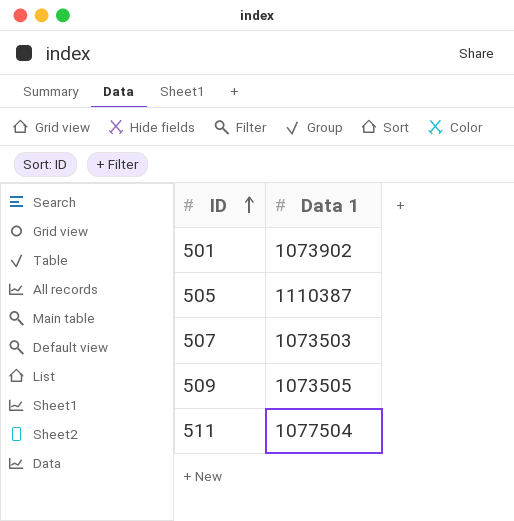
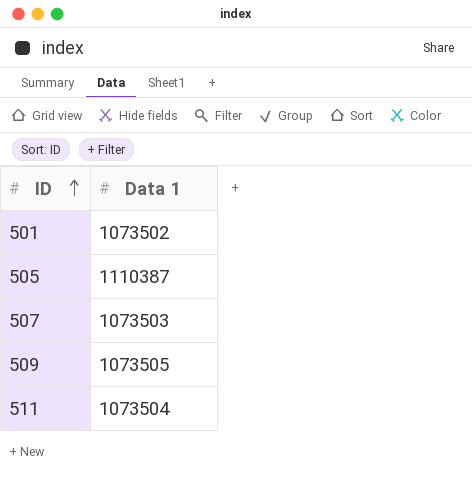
501 | Data 1: 1073902 -> 1073502
511 | Data 1: 1077504 -> 1073504

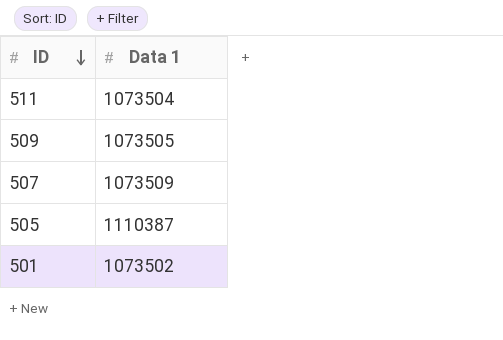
row order: ID ascending -> ID descending
507 | Data 1: 1073503 -> 1073509

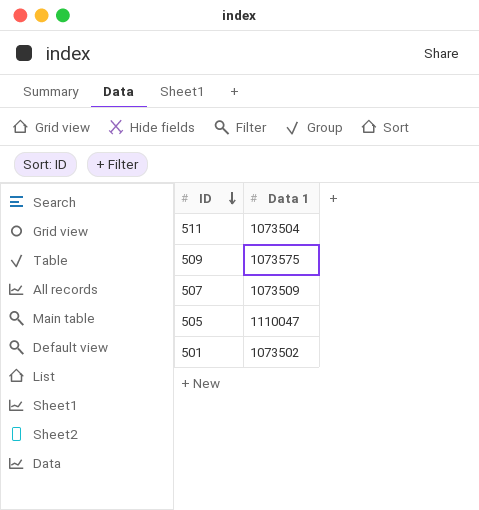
509 | Data 1: 1073505 -> 1073575
505 | Data 1: 1110387 -> 1110047

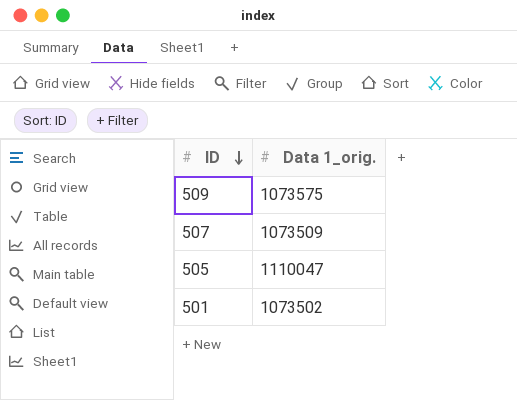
column name: Data 1 -> Data 1_orig.
row 511: 1073504 -> none

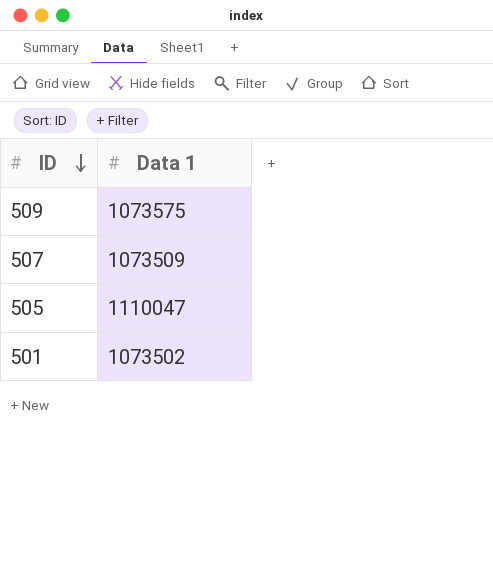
column name: Data 1_orig. -> Data 1

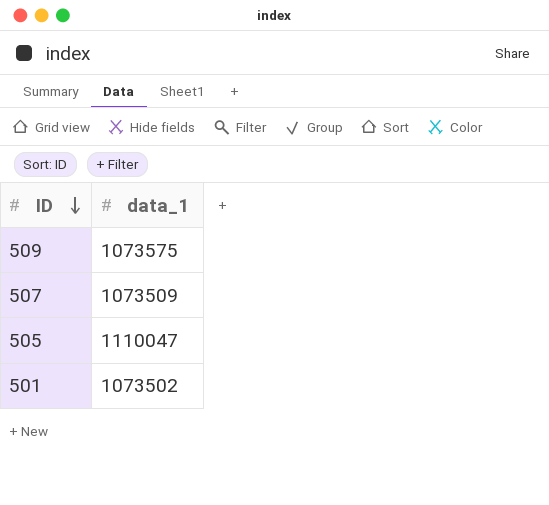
column name: Data 1 -> data_1

